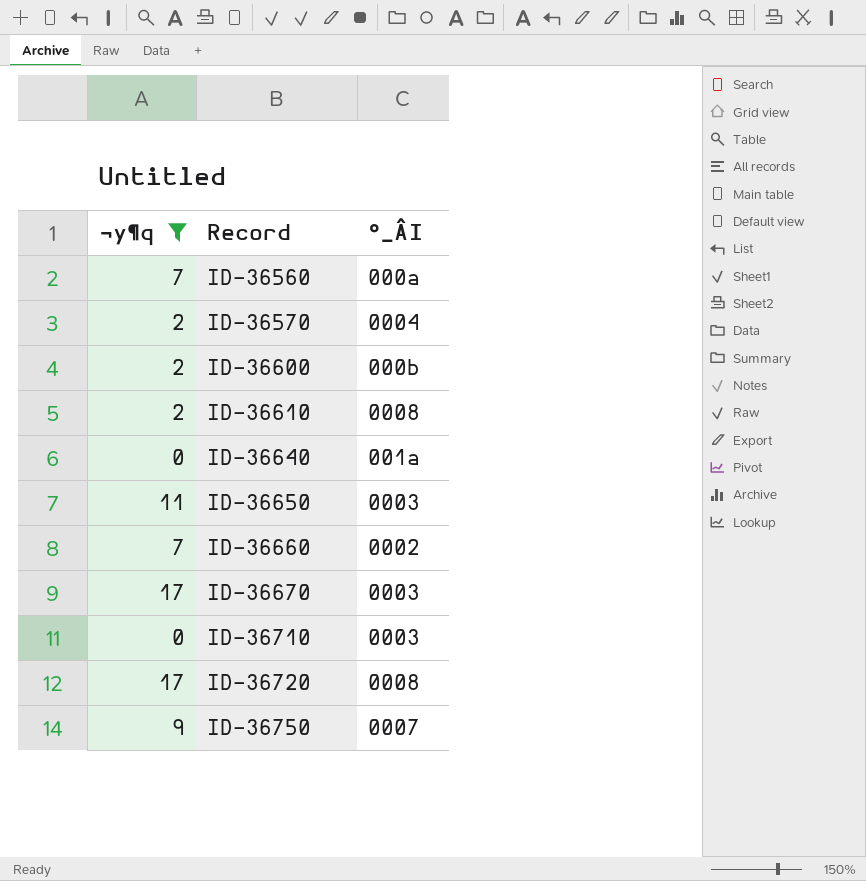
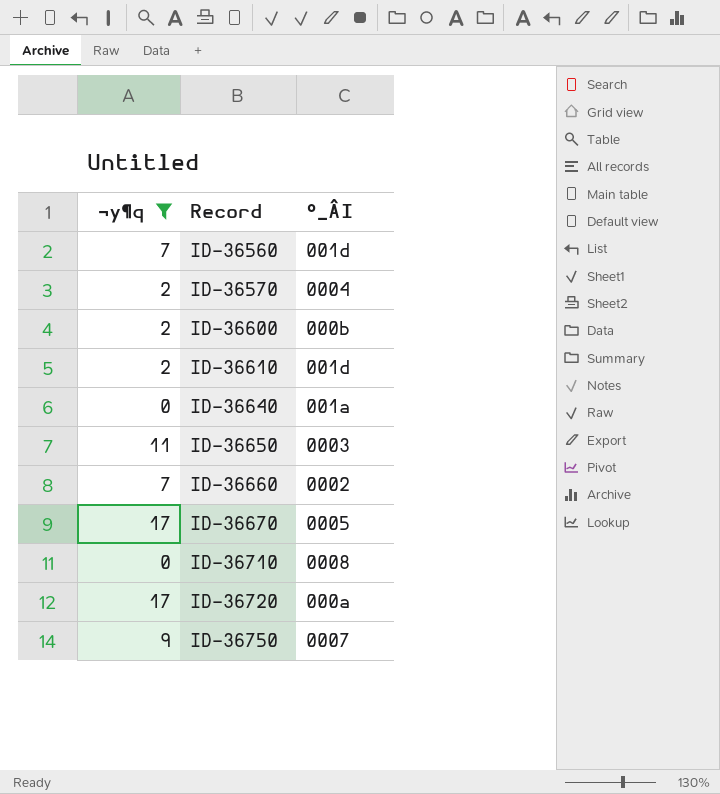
ID-36560 | °_ÂI: 000a -> 001d
ID-36610 | °_ÂI: 0008 -> 001d
ID-36670 | °_ÂI: 0003 -> 0005
ID-36710 | °_ÂI: 0003 -> 0008
ID-36720 | °_ÂI: 0008 -> 000a

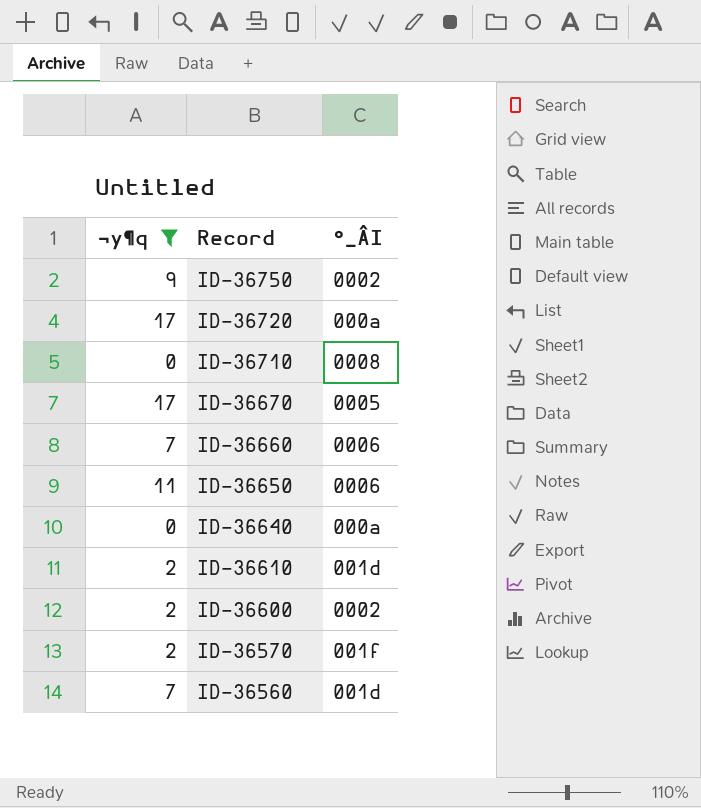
row order: Record ascending -> Record descending
ID-36750 | °_ÂI: 0007 -> 0002
ID-36660 | °_ÂI: 0002 -> 0006
ID-36650 | °_ÂI: 0003 -> 0006
ID-36640 | °_ÂI: 001a -> 000a
ID-36600 | °_ÂI: 000b -> 0002
ID-36570 | °_ÂI: 0004 -> 001f

